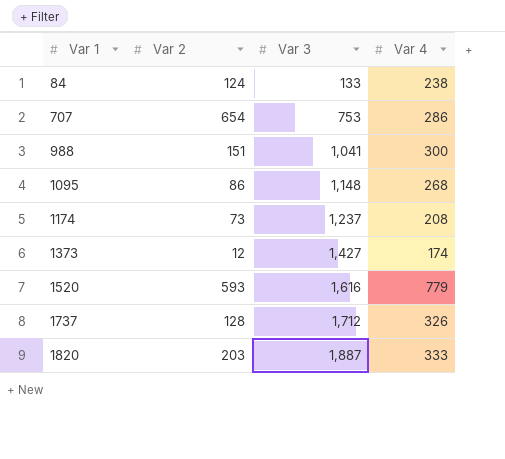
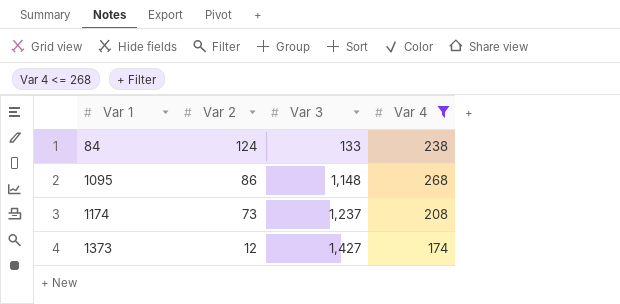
filter: none -> Var 4 <= 268

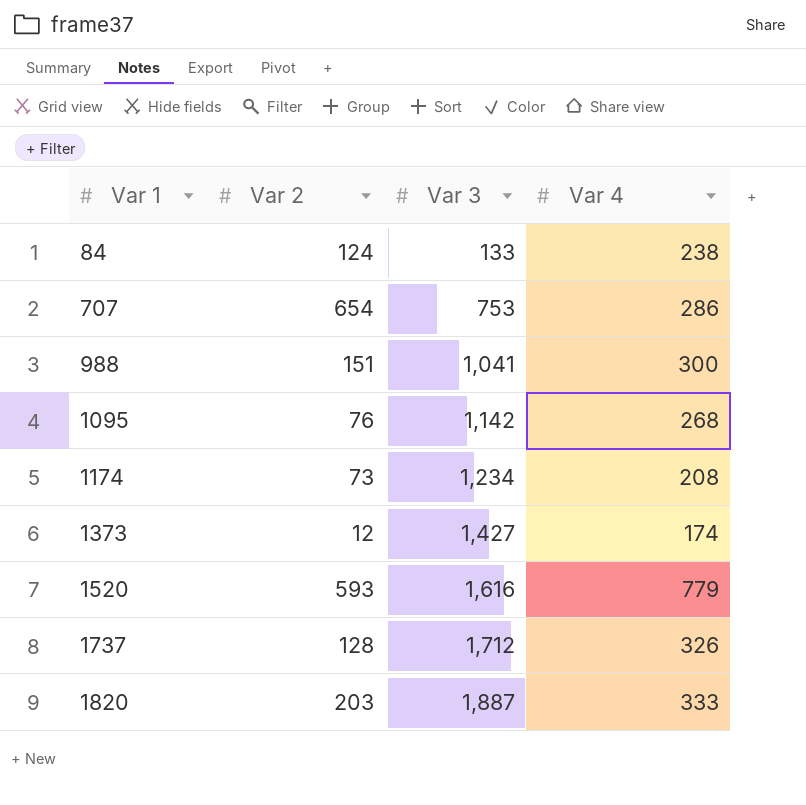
filter: Var 4 <= 268 -> none
1095 | Var 2: 86 -> 76
1095 | Var 3: 1,148 -> 1,142
1174 | Var 3: 1,237 -> 1,234

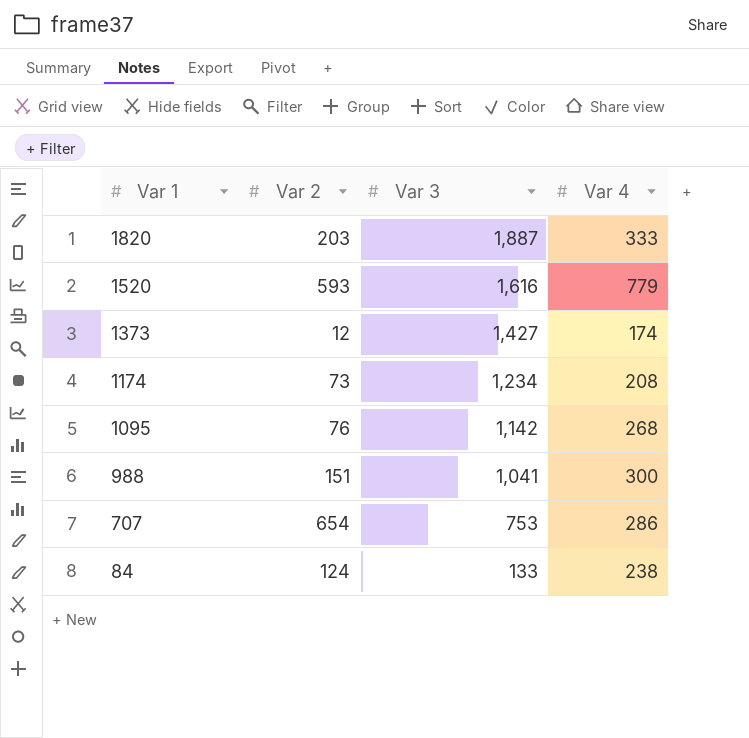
row order: Var 1 ascending -> Var 1 descending
row 1737: 128 | 1,712 | 326 -> none

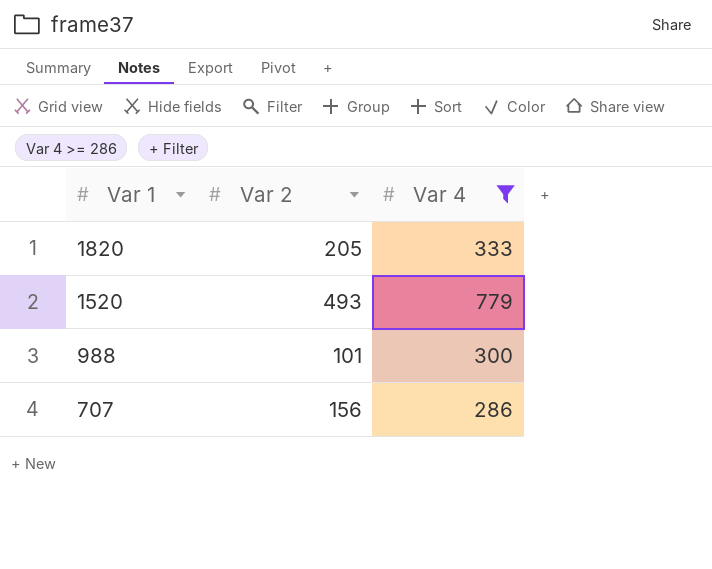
filter: none -> Var 4 >= 286
column Var 3 | position: 3 -> none
1820 | Var 2: 203 -> 205
1520 | Var 2: 593 -> 493
988 | Var 2: 151 -> 101
707 | Var 2: 654 -> 156

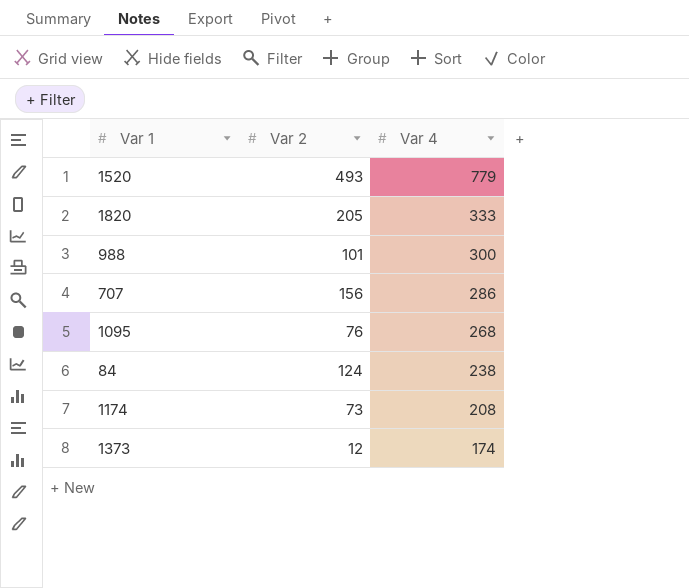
filter: Var 4 >= 286 -> none
row order: Var 1 descending -> Var 4 descending

